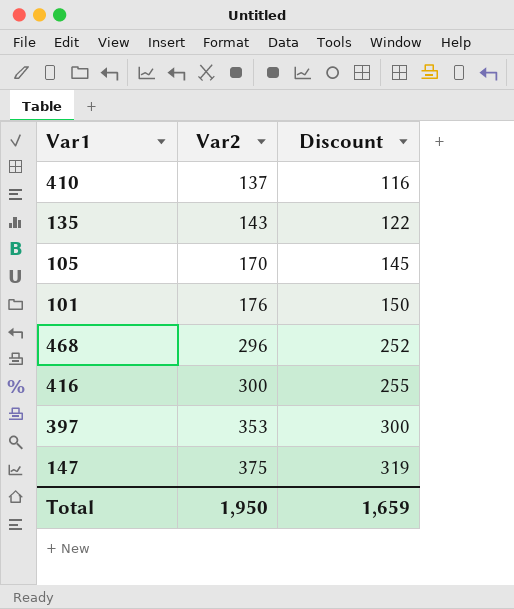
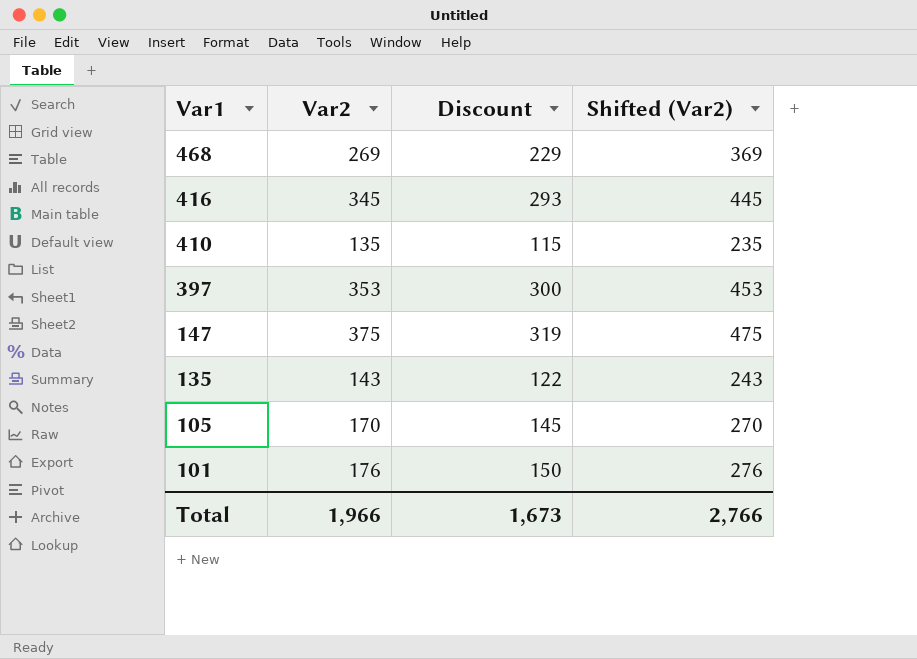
row order: Var2 ascending -> Var1 descending
column Shifted (Var2) | formula: none -> [Var2] + 100
468 | Var2: 296 -> 269
468 | Discount: 252 -> 229
416 | Var2: 300 -> 345
416 | Discount: 255 -> 293
410 | Var2: 137 -> 135
410 | Discount: 116 -> 115
Total | Var2: 1,950 -> 1,966
Total | Discount: 1,659 -> 1,673

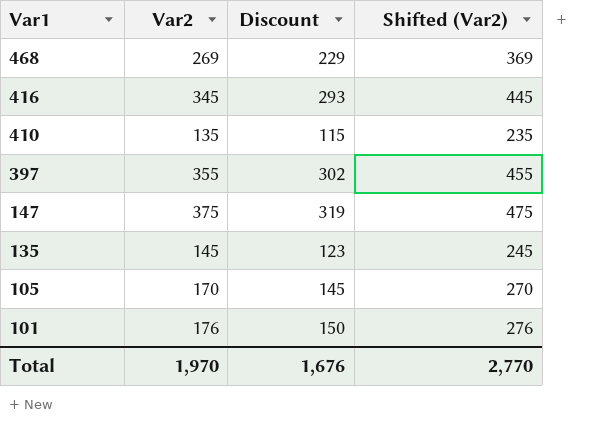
397 | Var2: 353 -> 355
397 | Discount: 300 -> 302
397 | Shifted (Var2): 453 -> 455
135 | Var2: 143 -> 145
135 | Discount: 122 -> 123
135 | Shifted (Var2): 243 -> 245
Total | Var2: 1,966 -> 1,970
Total | Discount: 1,673 -> 1,676
Total | Shifted (Var2): 2,766 -> 2,770

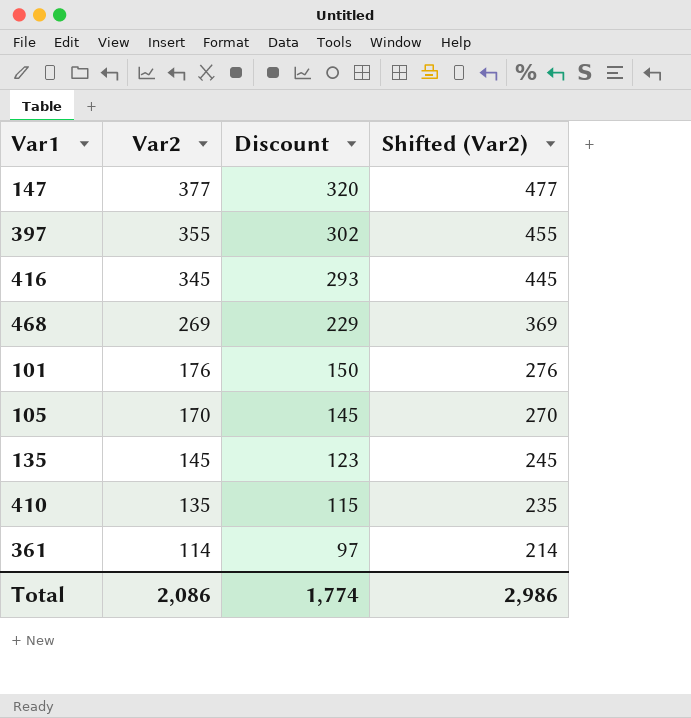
row order: Var1 descending -> Var2 descending
147 | Var2: 375 -> 377
147 | Discount: 319 -> 320
147 | Shifted (Var2): 475 -> 477
row 361: none -> 114 | 97 | 214
Total | Var2: 1,970 -> 2,086
Total | Discount: 1,676 -> 1,774
Total | Shifted (Var2): 2,770 -> 2,986

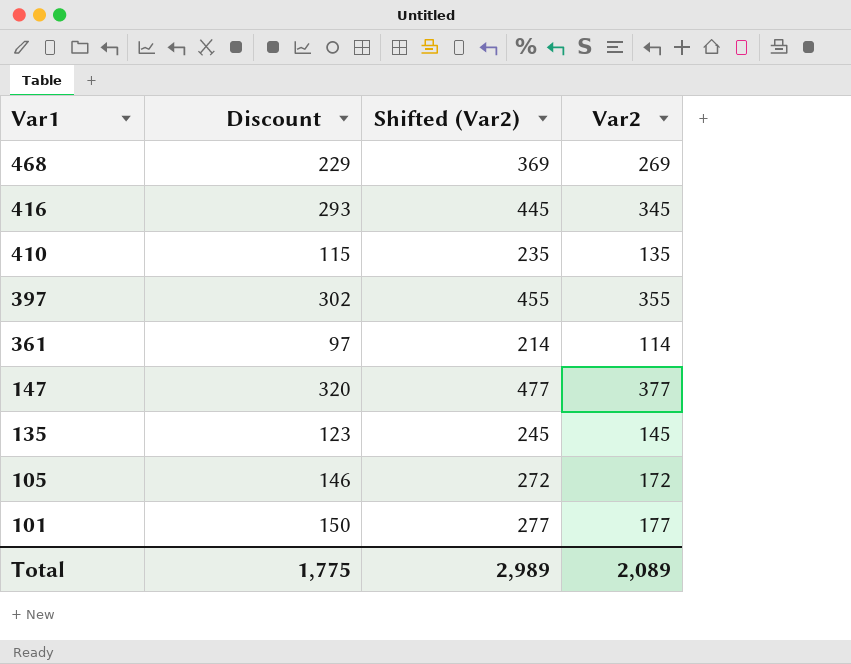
row order: Var2 descending -> Var1 descending
column Var2 | position: 2 -> 4
105 | Discount: 145 -> 146
105 | Shifted (Var2): 270 -> 272
105 | Var2: 170 -> 172
101 | Shifted (Var2): 276 -> 277
101 | Var2: 176 -> 177
Total | Discount: 1,774 -> 1,775
Total | Shifted (Var2): 2,986 -> 2,989
Total | Var2: 2,086 -> 2,089

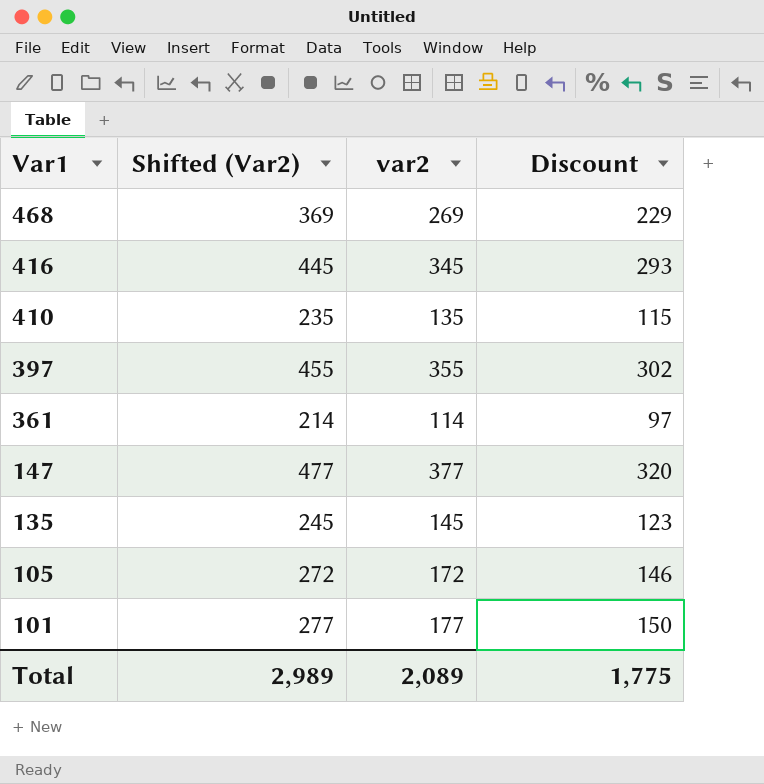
column name: Var2 -> var2
column Discount | position: 2 -> 4

